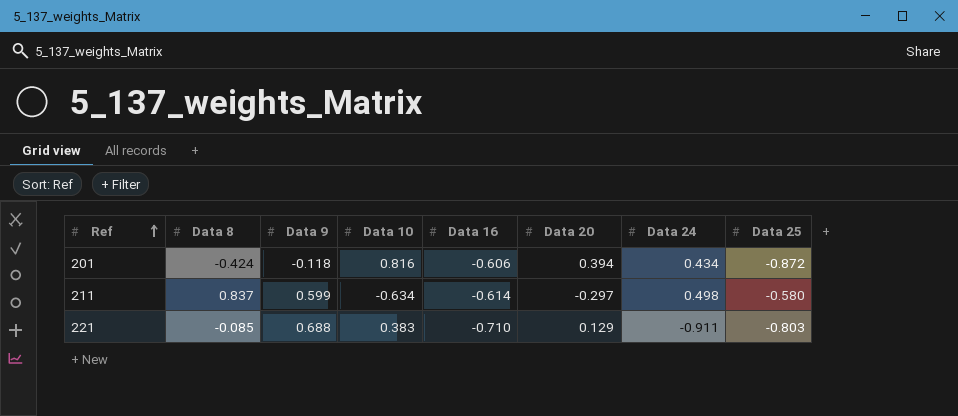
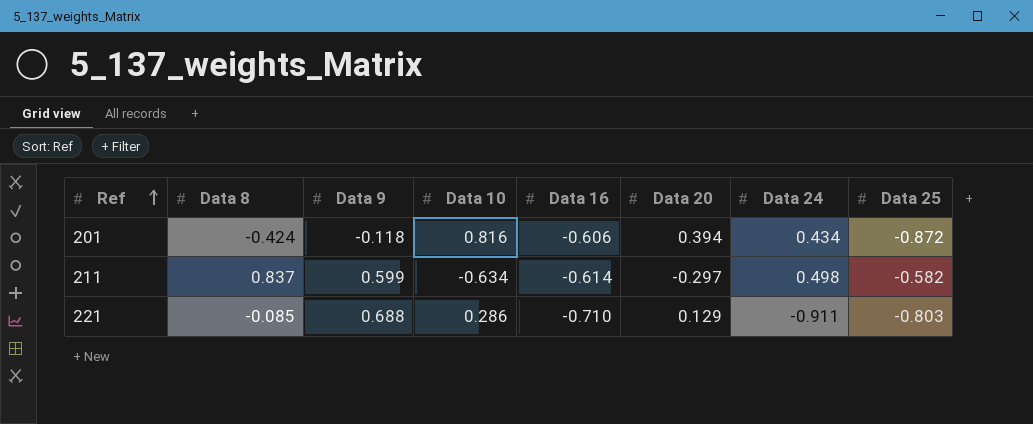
211 | Data 25: -0.580 -> -0.582
221 | Data 10: 0.383 -> 0.286

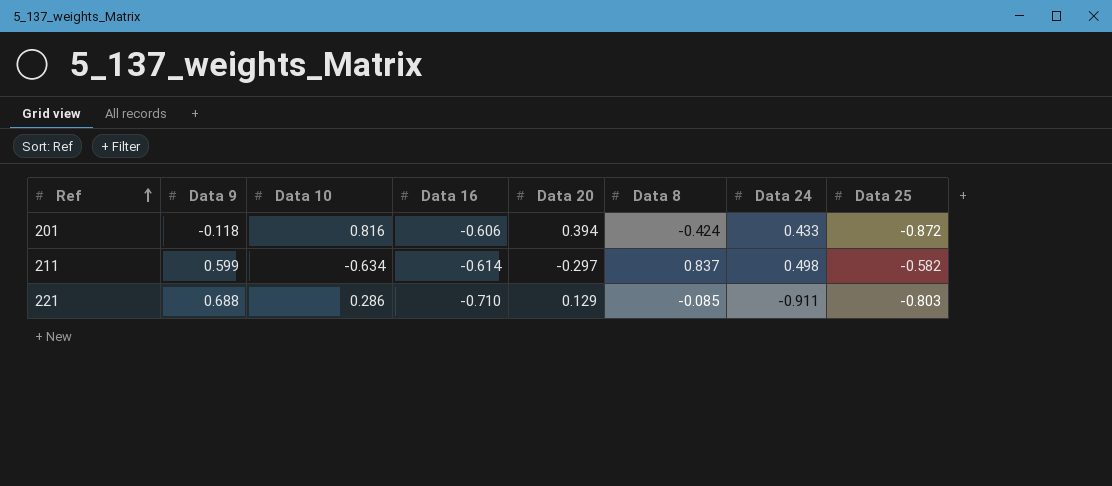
column Data 8 | position: 2 -> 6
201 | Data 24: 0.434 -> 0.433

